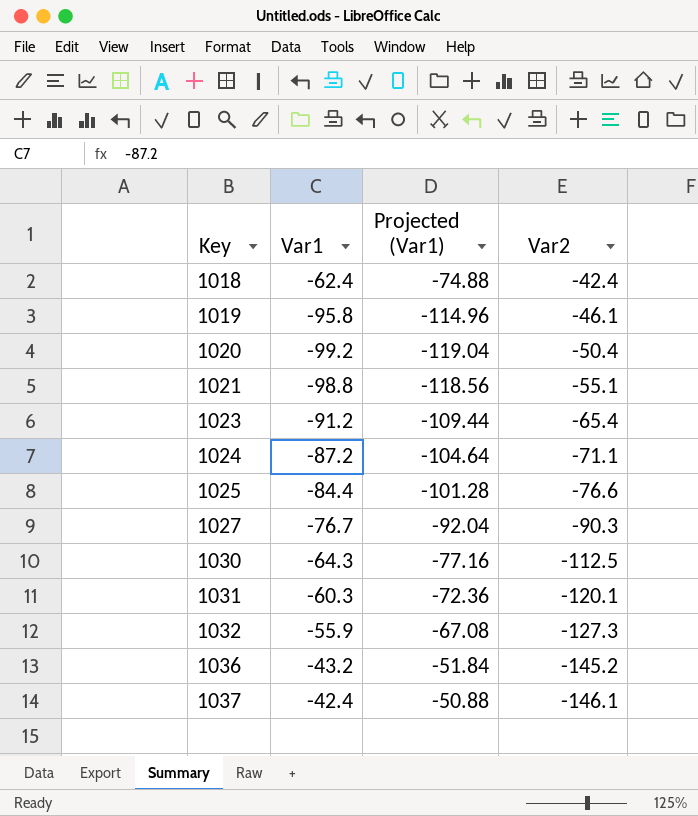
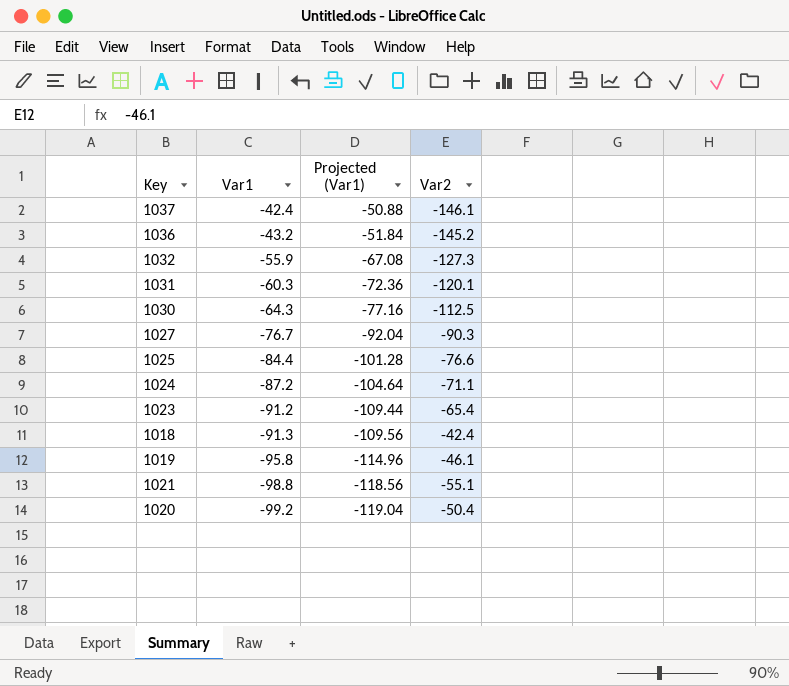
row order: Key ascending -> Var1 descending
1018 | Var1: -62.4 -> -91.3
1018 | Projected (Var1): -74.88 -> -109.56

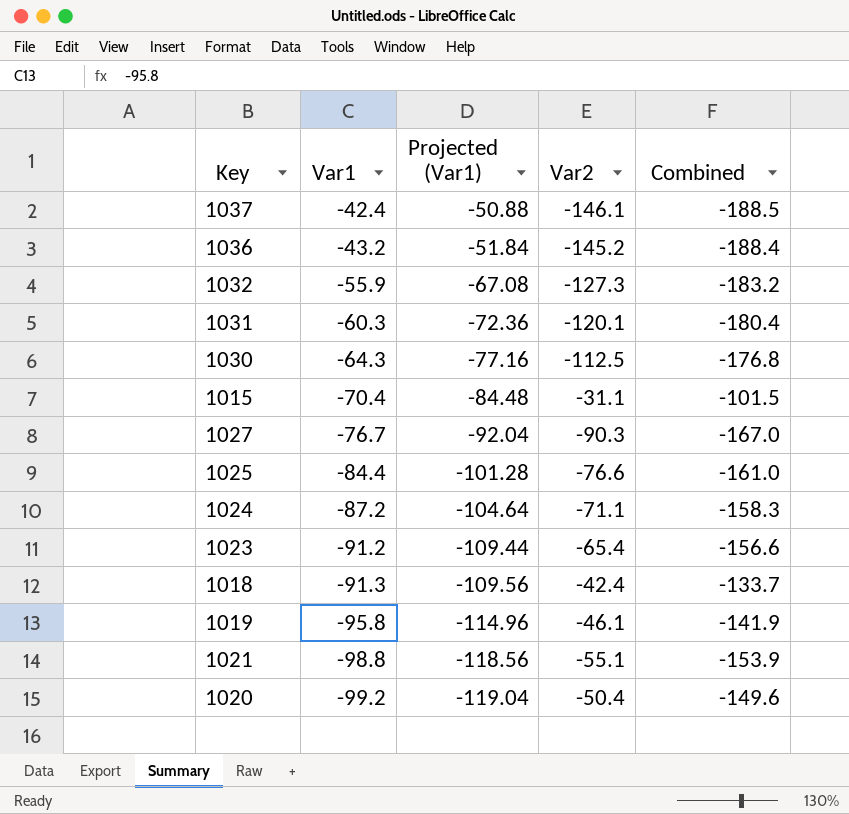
column Combined | formula: none -> [Var1] + [Var2]
row 1015: none -> -70.4 | -84.48 | -31.1 | -101.5

